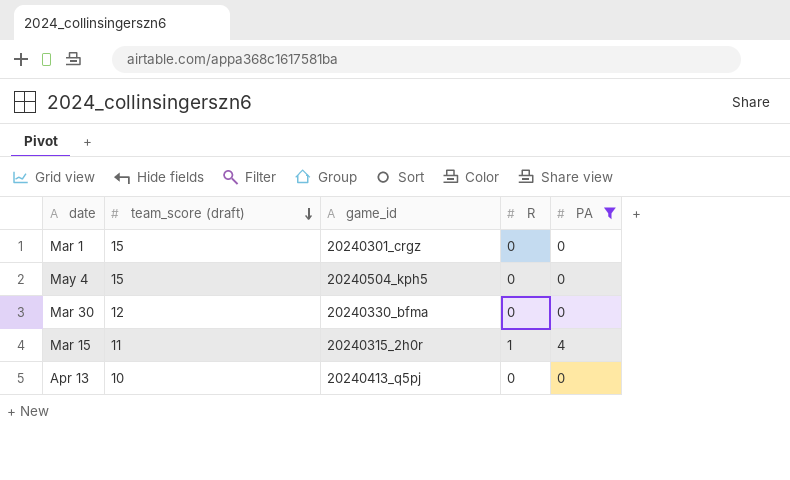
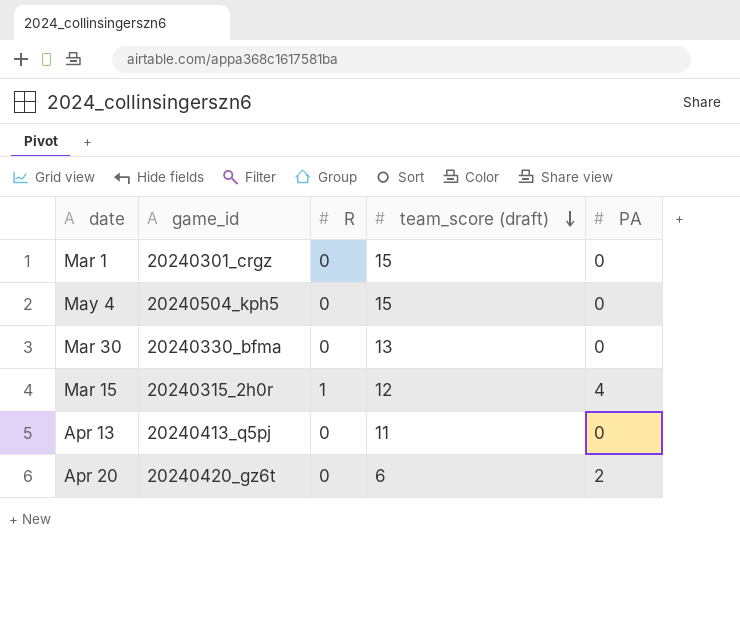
filter: PA != 2 -> none
column team_score (draft) | position: 2 -> 4
Mar 30 | team_score (draft): 12 -> 13
Mar 15 | team_score (draft): 11 -> 12
Apr 13 | team_score (draft): 10 -> 11

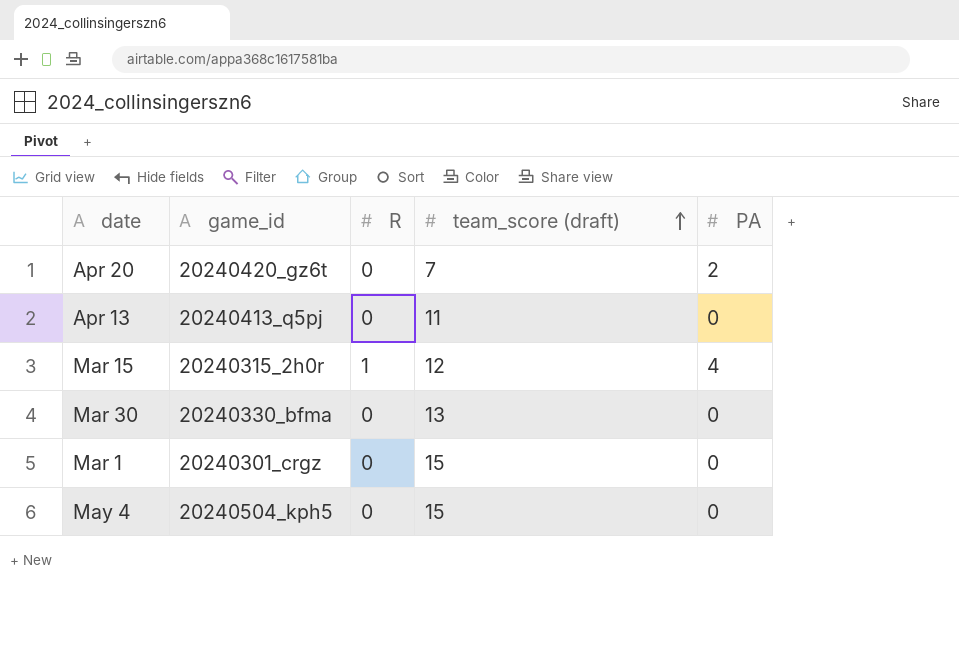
row order: team_score (draft) descending -> team_score (draft) ascending
Apr 20 | team_score (draft): 6 -> 7

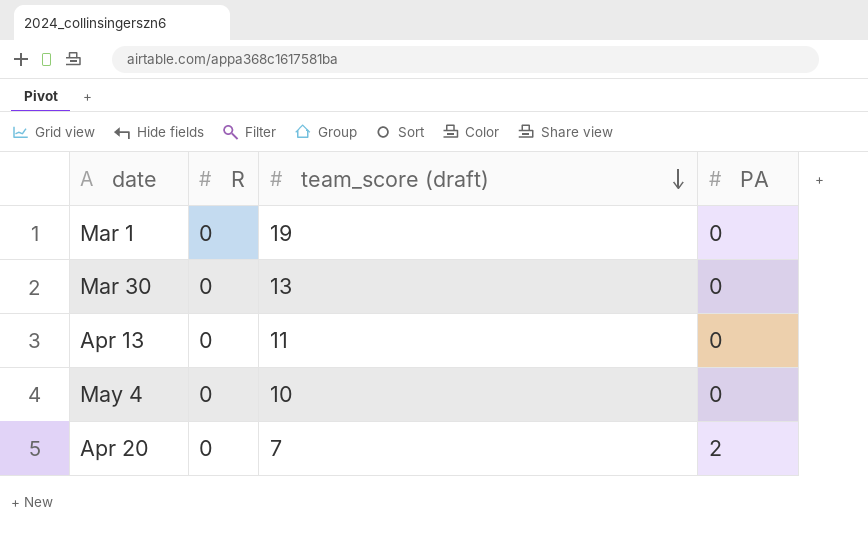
row order: team_score (draft) ascending -> team_score (draft) descending
column game_id | position: 2 -> none
row Mar 15: 20240315_2h0r | 1 | 12 | 4 -> none
Mar 1 | team_score (draft): 15 -> 19
May 4 | team_score (draft): 15 -> 10

